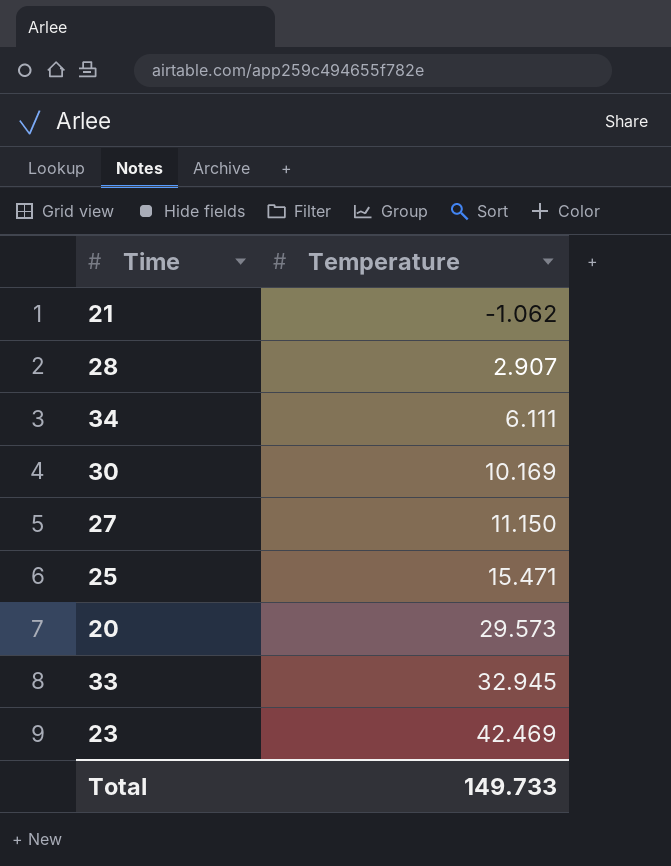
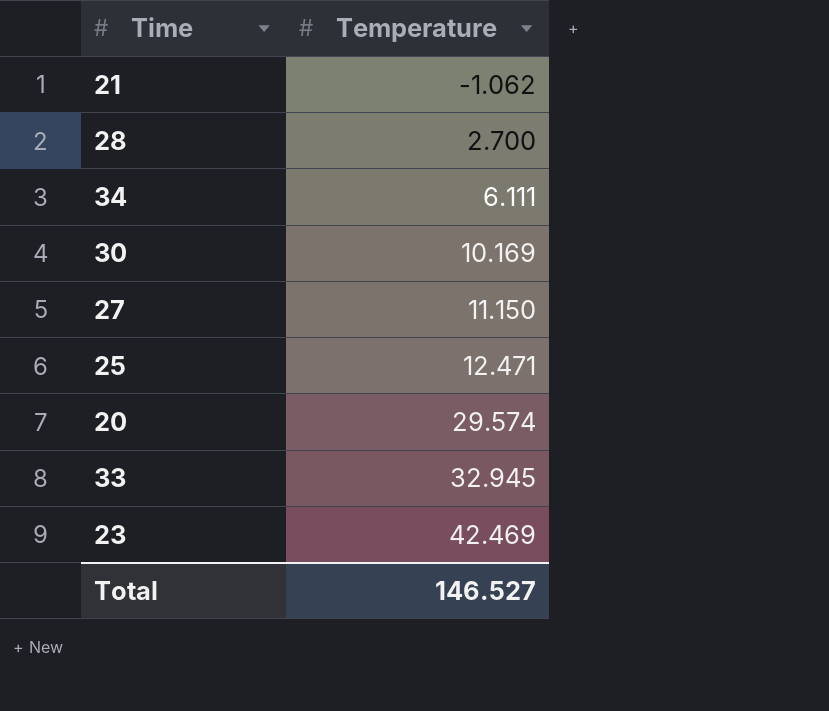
28 | Temperature: 2.907 -> 2.700
25 | Temperature: 15.471 -> 12.471
20 | Temperature: 29.573 -> 29.574
Total | Temperature: 149.733 -> 146.527

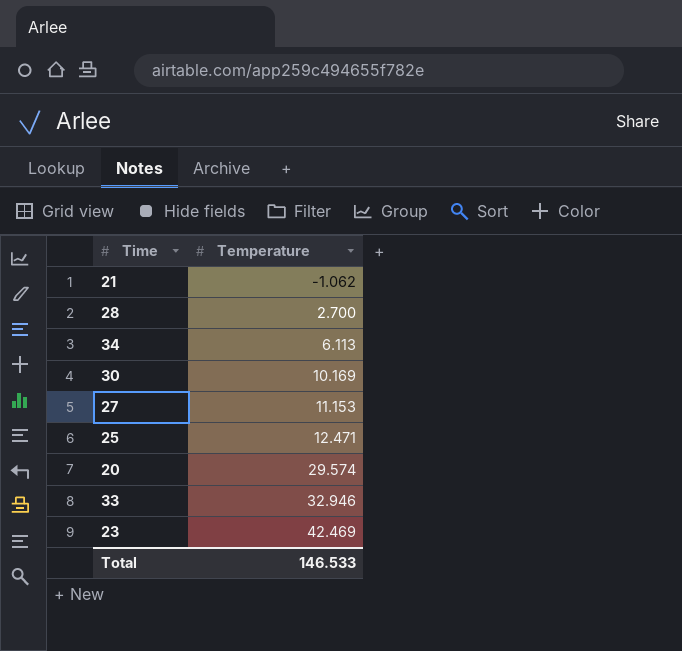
34 | Temperature: 6.111 -> 6.113
27 | Temperature: 11.150 -> 11.153
33 | Temperature: 32.945 -> 32.946
Total | Temperature: 146.527 -> 146.533

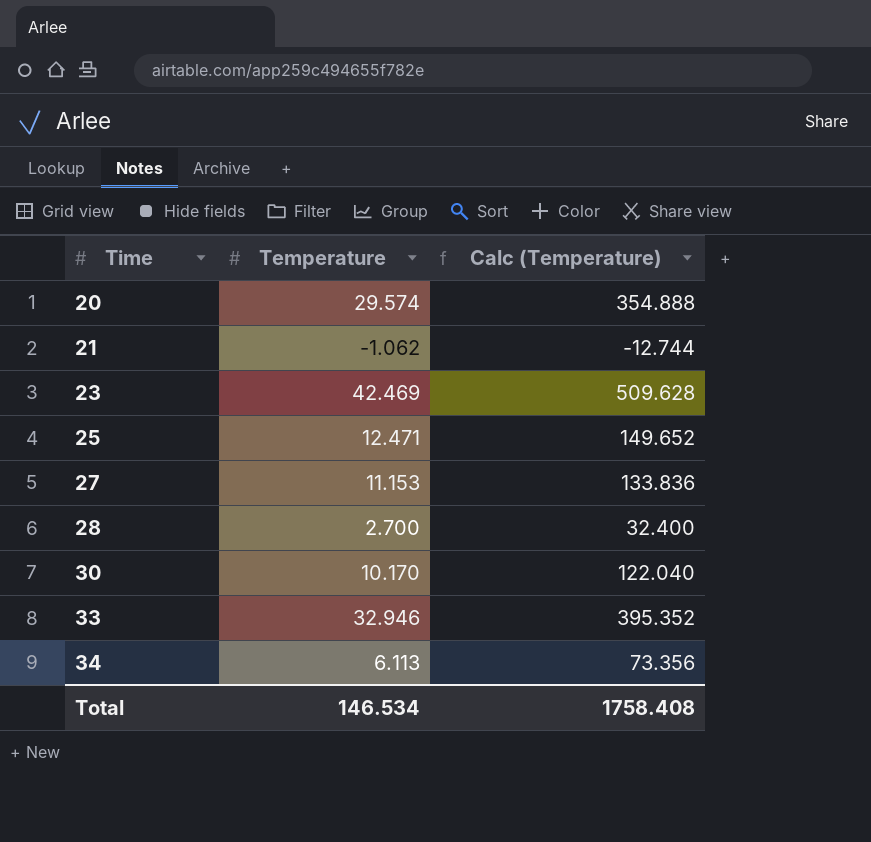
row order: Temperature ascending -> Time ascending
column Calc (Temperature) | formula: none -> [Temperature] * 12
30 | Temperature: 10.169 -> 10.170
Total | Temperature: 146.533 -> 146.534

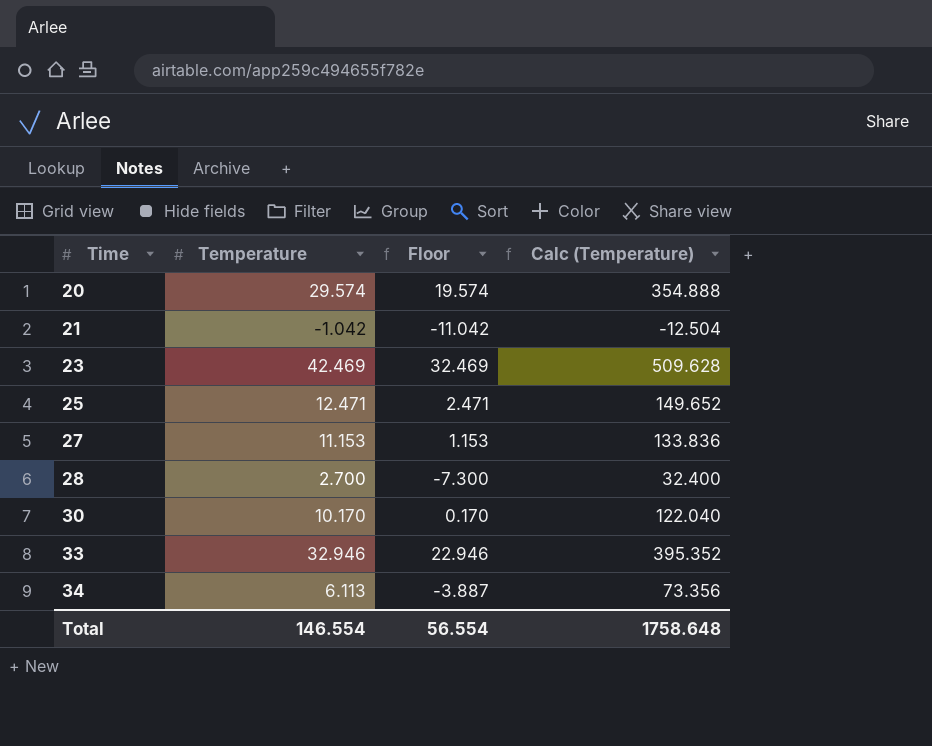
column Floor | formula: none -> [Temperature] - 10
21 | Temperature: -1.062 -> -1.042
21 | Calc (Temperature): -12.744 -> -12.504
Total | Temperature: 146.534 -> 146.554
Total | Calc (Temperature): 1758.408 -> 1758.648

